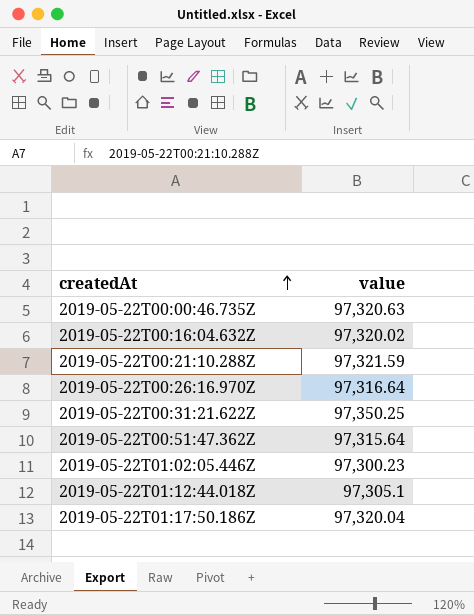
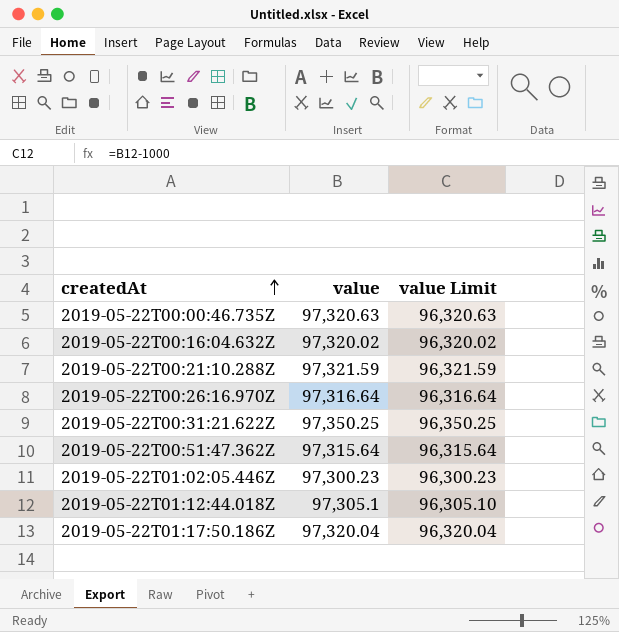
column value Limit | formula: none -> [value] - 1000

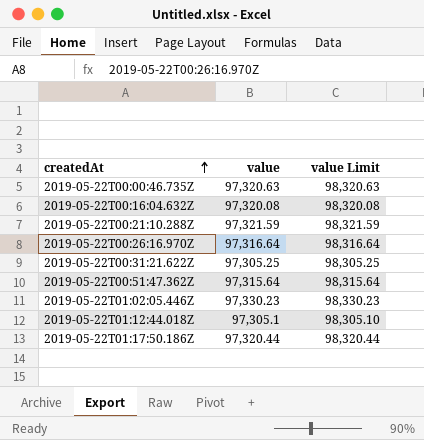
column value Limit | formula: [value] - 1000 -> [value] + 1000
2019-05-22T00:16:04.632Z | value: 97,320.02 -> 97,320.08
2019-05-22T00:31:21.622Z | value: 97,350.25 -> 97,305.25
2019-05-22T01:02:05.446Z | value: 97,300.23 -> 97,330.23
2019-05-22T01:17:50.186Z | value: 97,320.04 -> 97,320.44

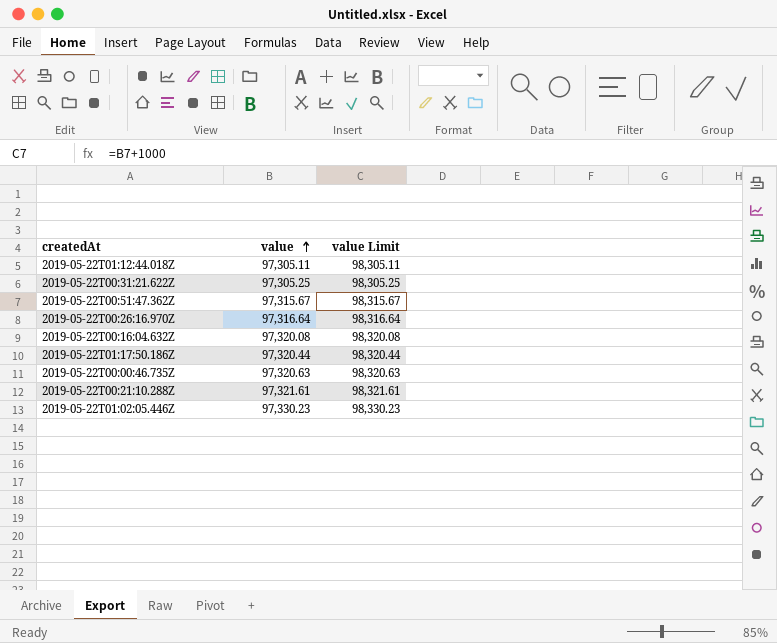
row order: createdAt ascending -> value ascending
2019-05-22T01:12:44.018Z | value: 97,305.1 -> 97,305.11
2019-05-22T01:12:44.018Z | value Limit: 98,305.10 -> 98,305.11
2019-05-22T00:51:47.362Z | value: 97,315.64 -> 97,315.67
2019-05-22T00:51:47.362Z | value Limit: 98,315.64 -> 98,315.67
2019-05-22T00:21:10.288Z | value: 97,321.59 -> 97,321.61
2019-05-22T00:21:10.288Z | value Limit: 98,321.59 -> 98,321.61

